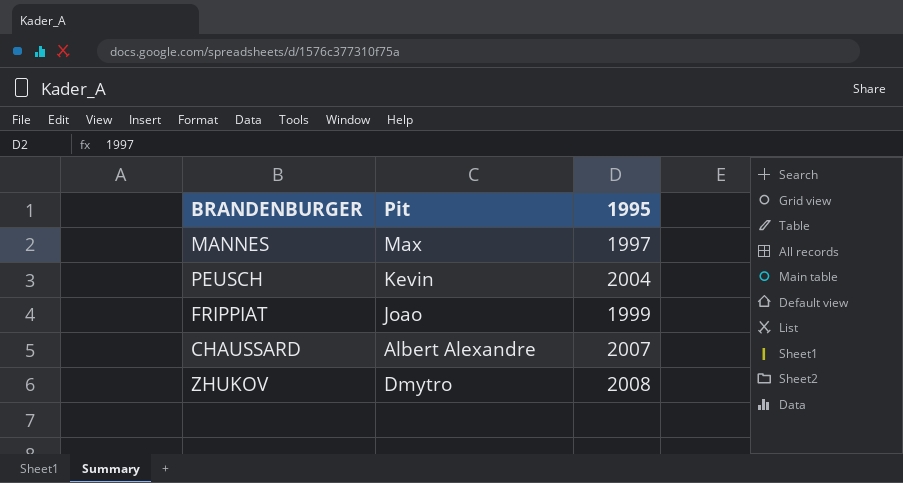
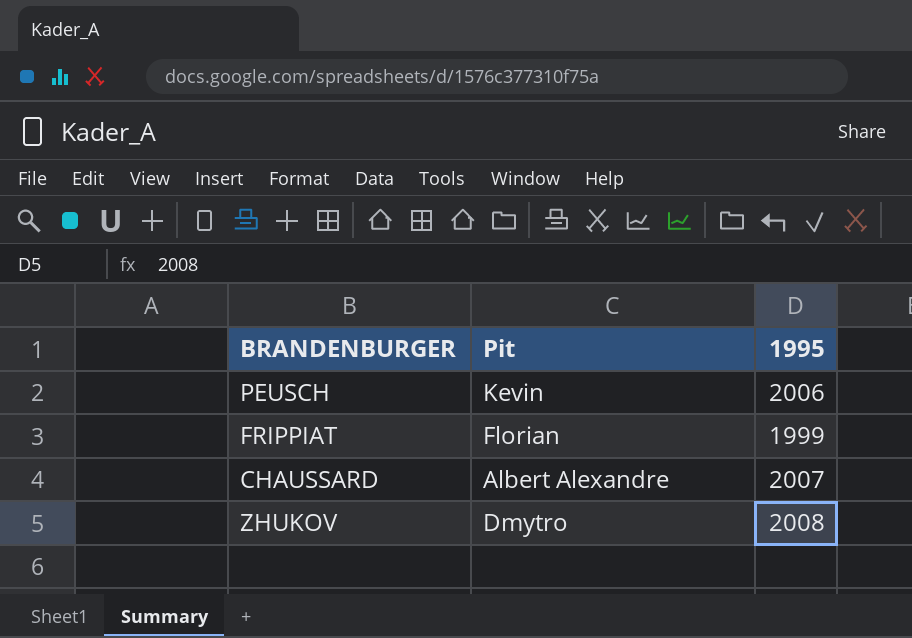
row MANNES: Max | 1997 -> none
PEUSCH | 1995: 2004 -> 2006
FRIPPIAT | Pit: Joao -> Florian

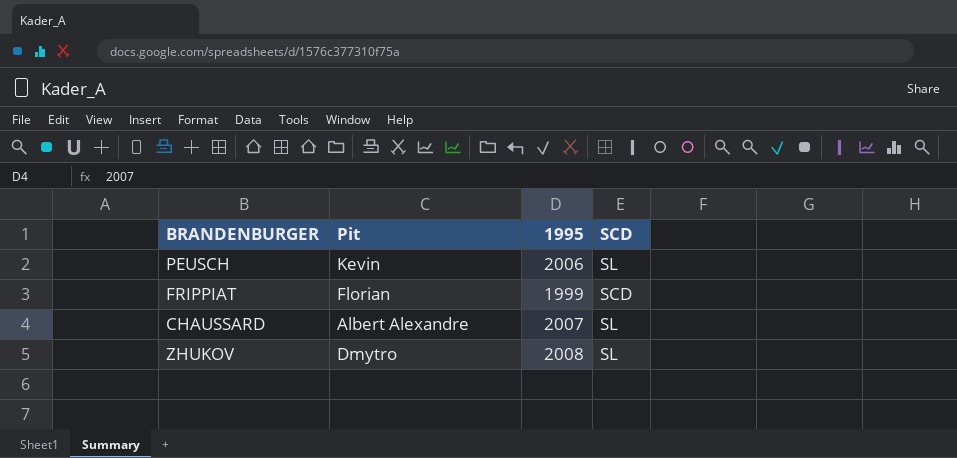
column SCD | position: none -> 4

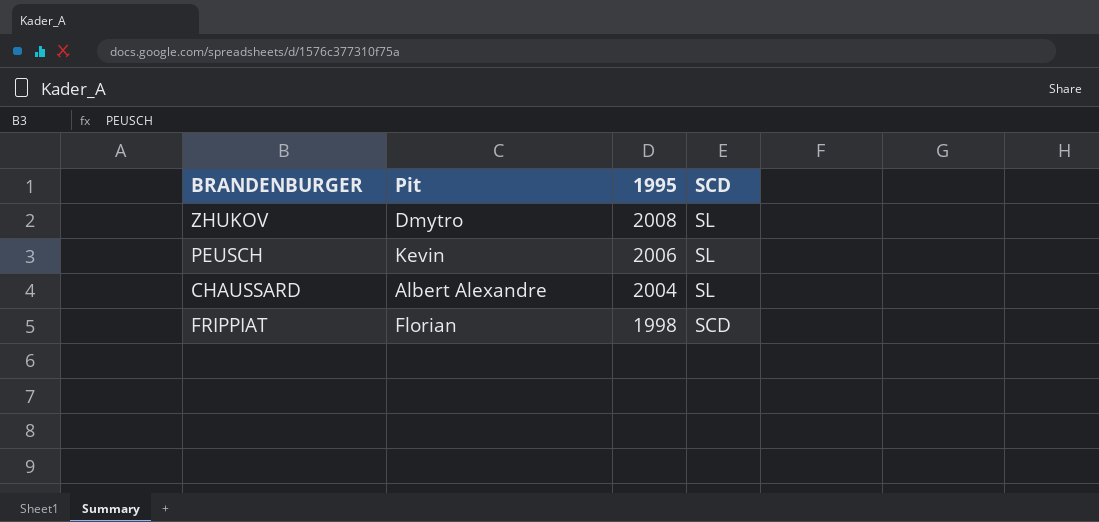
row order: none -> 1995 descending
CHAUSSARD | 1995: 2007 -> 2004
FRIPPIAT | 1995: 1999 -> 1998

